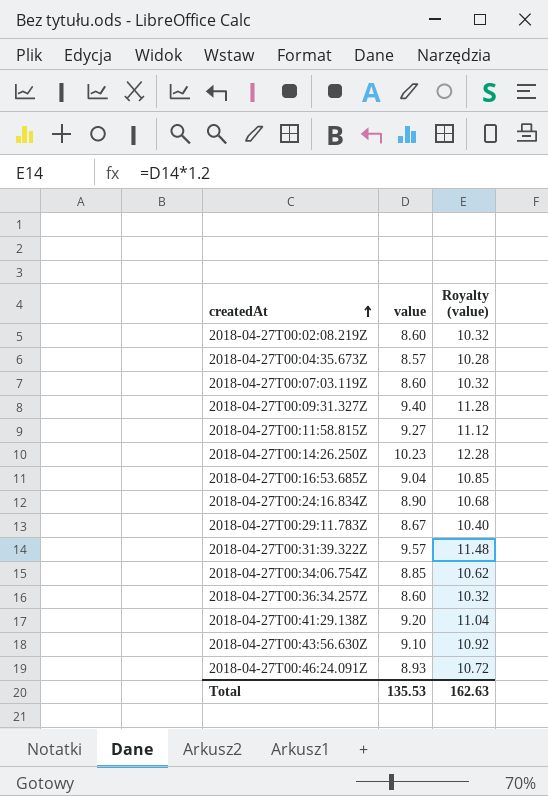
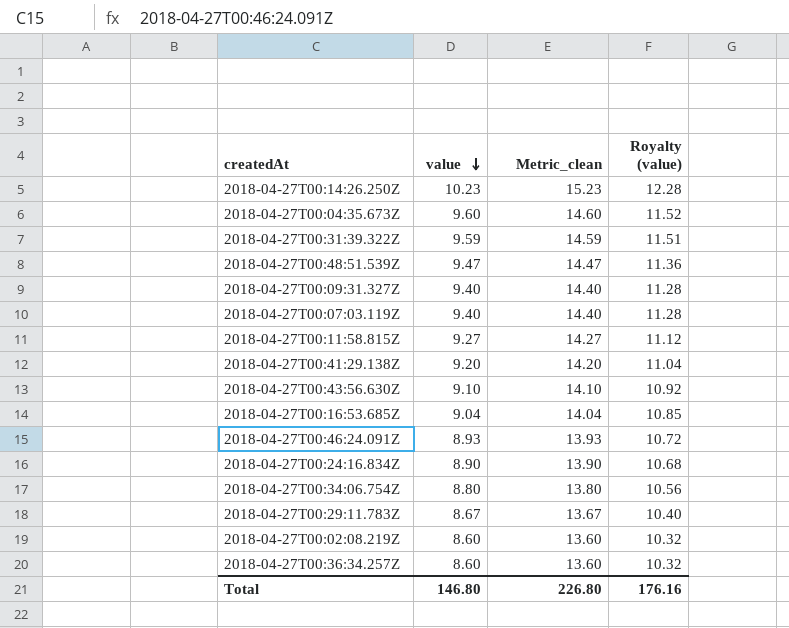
row order: createdAt ascending -> value descending
column Metric_clean | formula: none -> [value] + 5
2018-04-27T00:04:35.673Z | value: 8.57 -> 9.60
2018-04-27T00:04:35.673Z | Royalty (value): 10.28 -> 11.52
2018-04-27T00:31:39.322Z | value: 9.57 -> 9.59
2018-04-27T00:31:39.322Z | Royalty (value): 11.48 -> 11.51
row 2018-04-27T00:48:51.539Z: none -> 9.47 | 14.47 | 11.36
2018-04-27T00:07:03.119Z | value: 8.60 -> 9.40
2018-04-27T00:07:03.119Z | Royalty (value): 10.32 -> 11.28
2018-04-27T00:34:06.754Z | value: 8.85 -> 8.80
2018-04-27T00:34:06.754Z | Royalty (value): 10.62 -> 10.56
Total | value: 135.53 -> 146.80
Total | Royalty (value): 162.63 -> 176.16

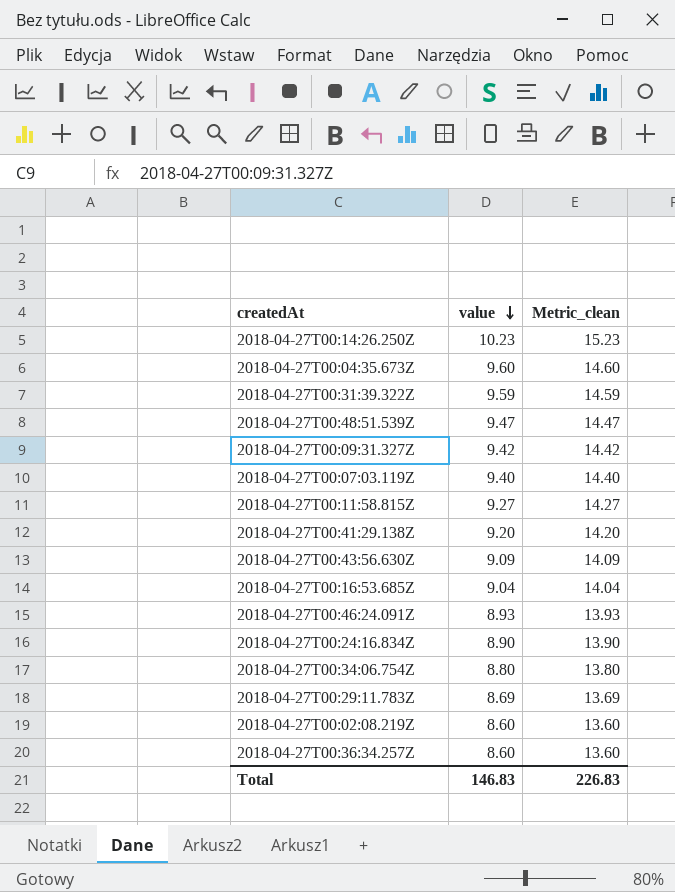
column Royalty (value) | formula: [value] * 1.2 -> none
2018-04-27T00:09:31.327Z | value: 9.40 -> 9.42
2018-04-27T00:09:31.327Z | Metric_clean: 14.40 -> 14.42
2018-04-27T00:43:56.630Z | value: 9.10 -> 9.09
2018-04-27T00:43:56.630Z | Metric_clean: 14.10 -> 14.09
2018-04-27T00:29:11.783Z | value: 8.67 -> 8.69
2018-04-27T00:29:11.783Z | Metric_clean: 13.67 -> 13.69
Total | value: 146.80 -> 146.83
Total | Metric_clean: 226.80 -> 226.83

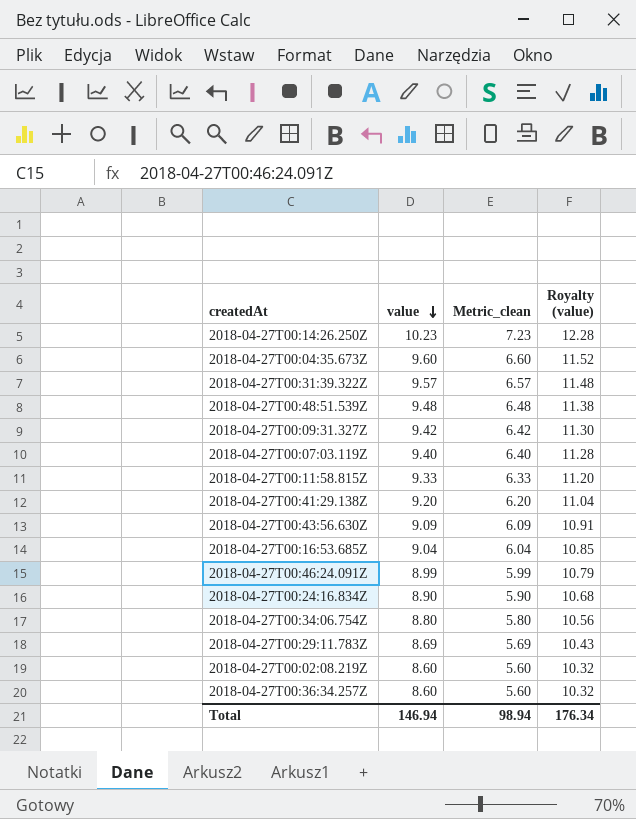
column Metric_clean | formula: [value] + 5 -> [value] - 3
column Royalty (value) | formula: none -> [value] * 1.2
2018-04-27T00:31:39.322Z | value: 9.59 -> 9.57
2018-04-27T00:48:51.539Z | value: 9.47 -> 9.48
2018-04-27T00:11:58.815Z | value: 9.27 -> 9.33
2018-04-27T00:46:24.091Z | value: 8.93 -> 8.99
Total | value: 146.83 -> 146.94
Total | Metric_clean: 226.83 -> 98.94

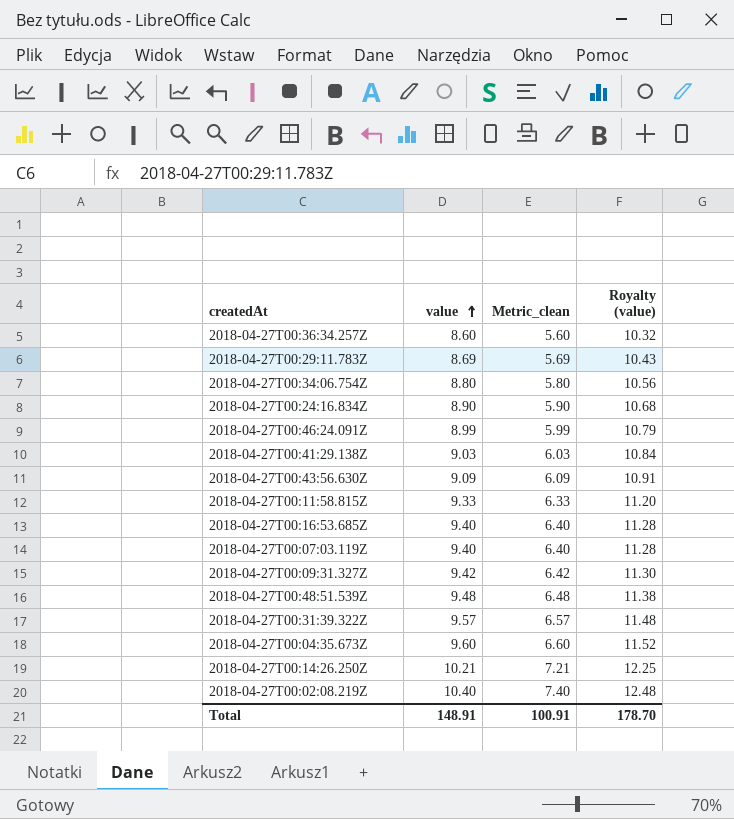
row order: value descending -> value ascending
2018-04-27T00:41:29.138Z | value: 9.20 -> 9.03
2018-04-27T00:41:29.138Z | Metric_clean: 6.20 -> 6.03
2018-04-27T00:41:29.138Z | Royalty (value): 11.04 -> 10.84
2018-04-27T00:16:53.685Z | value: 9.04 -> 9.40
2018-04-27T00:16:53.685Z | Metric_clean: 6.04 -> 6.40
2018-04-27T00:16:53.685Z | Royalty (value): 10.85 -> 11.28
2018-04-27T00:14:26.250Z | value: 10.23 -> 10.21
2018-04-27T00:14:26.250Z | Metric_clean: 7.23 -> 7.21
2018-04-27T00:14:26.250Z | Royalty (value): 12.28 -> 12.25
2018-04-27T00:02:08.219Z | value: 8.60 -> 10.40
2018-04-27T00:02:08.219Z | Metric_clean: 5.60 -> 7.40
2018-04-27T00:02:08.219Z | Royalty (value): 10.32 -> 12.48
Total | value: 146.94 -> 148.91
Total | Metric_clean: 98.94 -> 100.91
Total | Royalty (value): 176.34 -> 178.70

